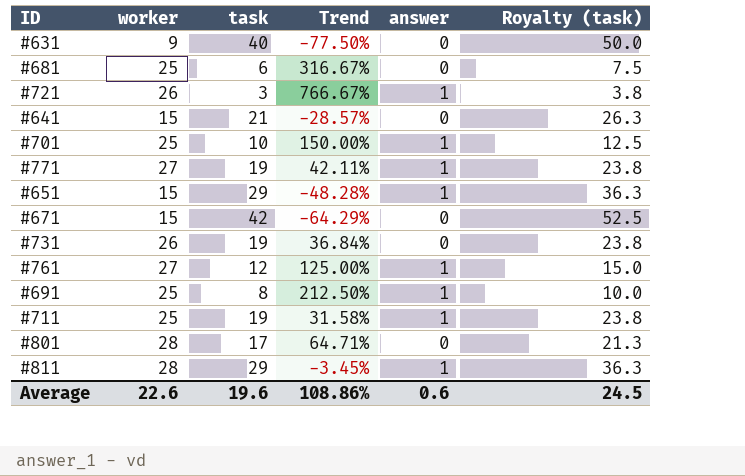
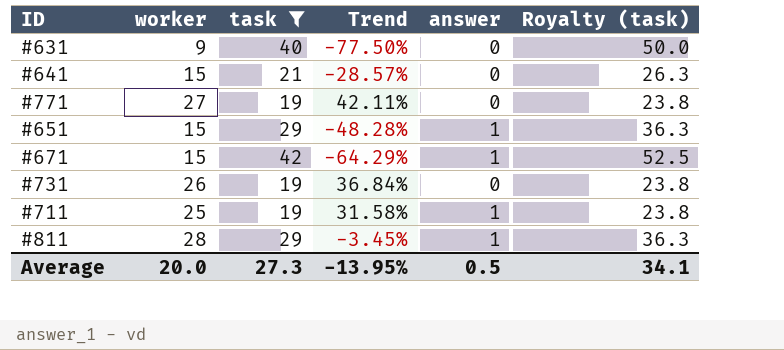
filter: none -> task >= 19
#771 | answer: 1 -> 0
#671 | answer: 0 -> 1
Average | worker: 22.6 -> 20.0
Average | task: 19.6 -> 27.3
Average | Trend: 108.86% -> -13.95%
Average | answer: 0.6 -> 0.5
Average | Royalty (task): 24.5 -> 34.1

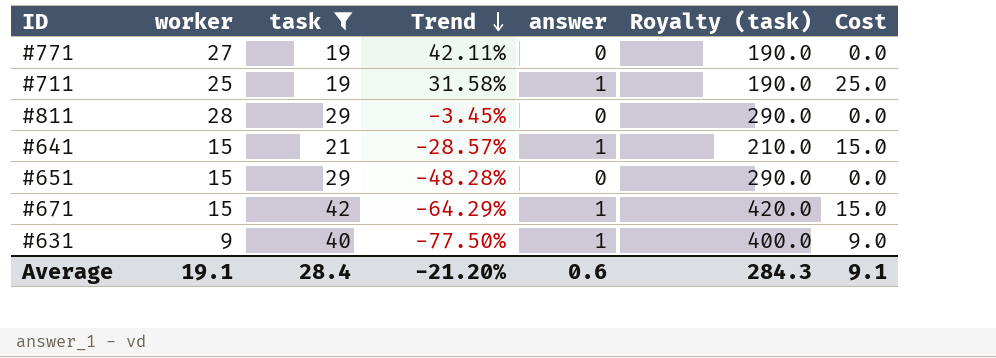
row order: none -> Trend descending
column Royalty (task) | formula: [task] * 1.25 -> [task] * 10
column Cost | formula: none -> [worker] * [answer]
row #731: 26 | 19 | 36.84% | 0 | 23.8 -> none
#811 | answer: 1 -> 0
#641 | answer: 0 -> 1
#651 | answer: 1 -> 0
#631 | answer: 0 -> 1
Average | worker: 20.0 -> 19.1
Average | task: 27.3 -> 28.4
Average | Trend: -13.95% -> -21.20%
Average | answer: 0.5 -> 0.6
Average | Royalty (task): 34.1 -> 284.3

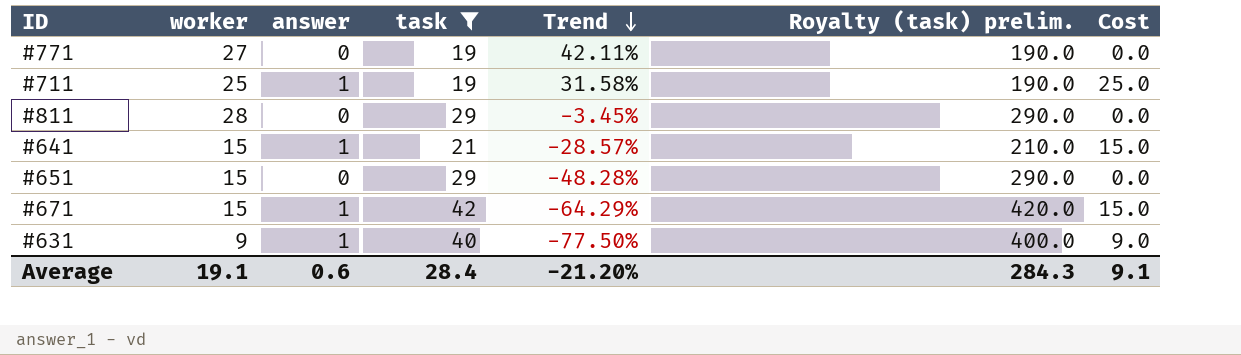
column answer | position: 5 -> 3
column name: Royalty (task) -> Royalty (task) prelim.

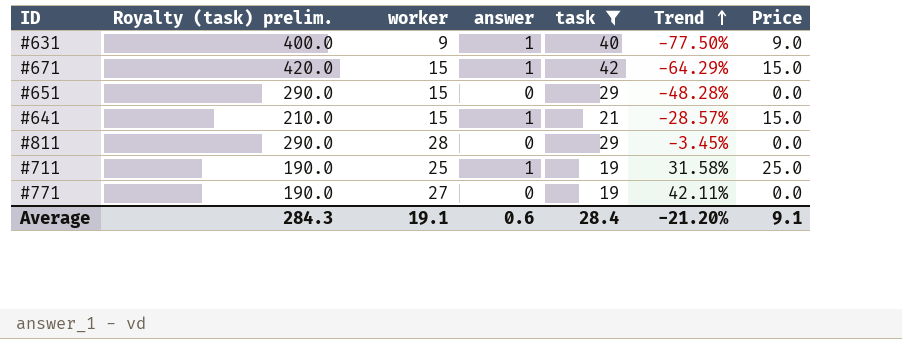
row order: Trend descending -> Trend ascending
column Royalty (task) prelim. | position: 6 -> 2
column name: Cost -> Price

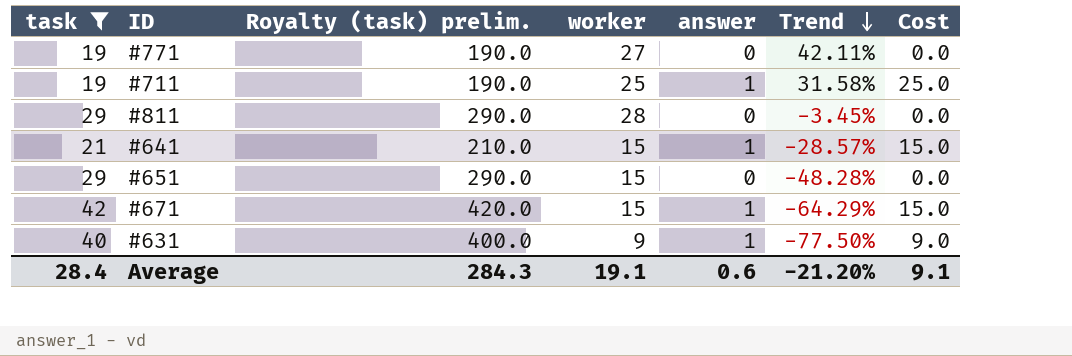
row order: Trend ascending -> Trend descending
column task | position: 5 -> 1
column name: Price -> Cost

